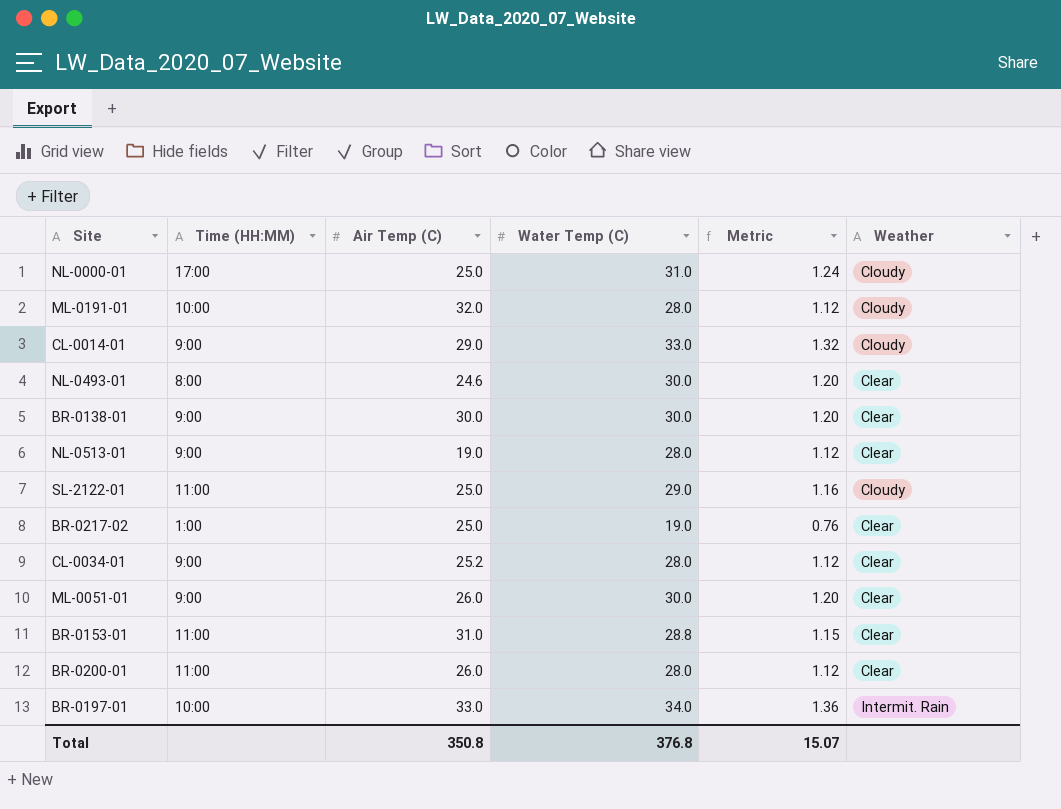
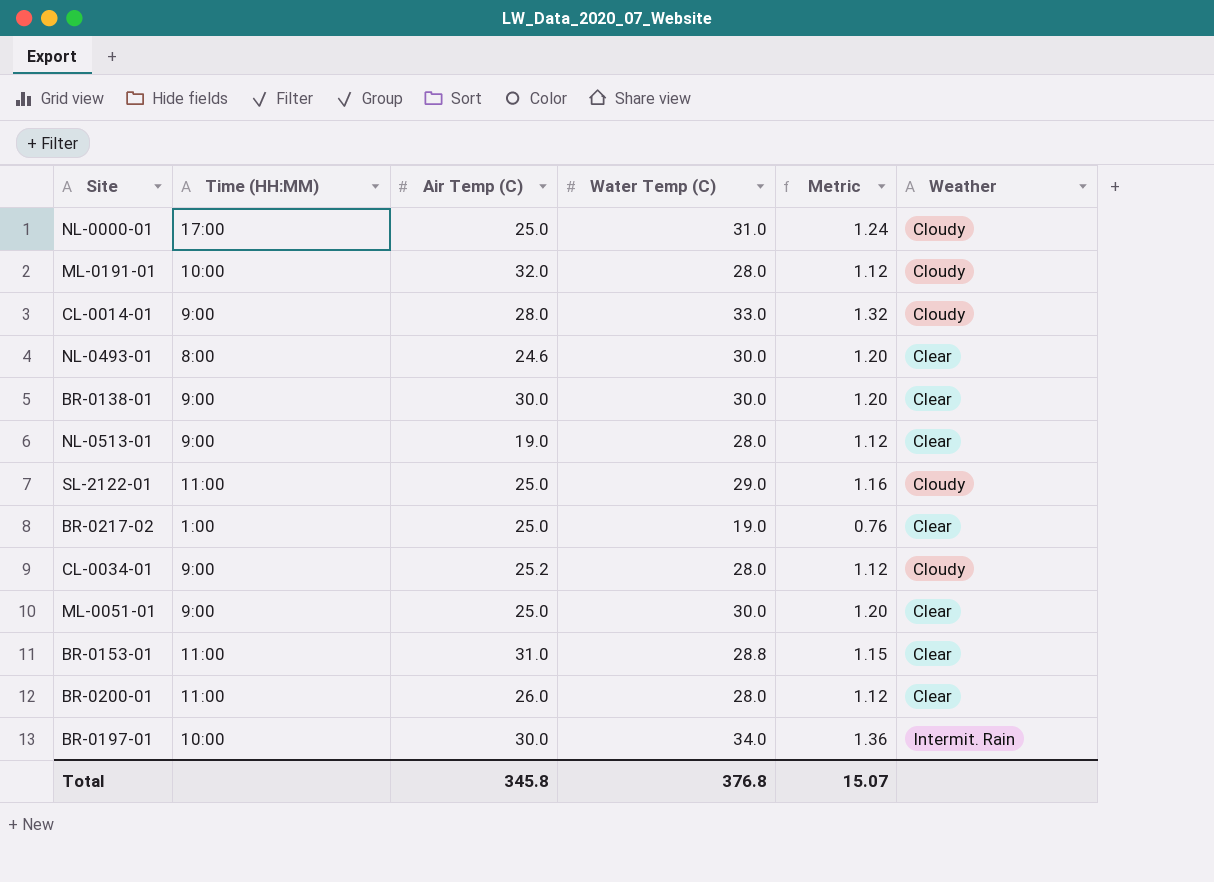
CL-0014-01 | Air Temp (C): 29.0 -> 28.0
CL-0034-01 | Weather: Clear -> Cloudy
ML-0051-01 | Air Temp (C): 26.0 -> 25.0
BR-0197-01 | Air Temp (C): 33.0 -> 30.0
Total | Air Temp (C): 350.8 -> 345.8

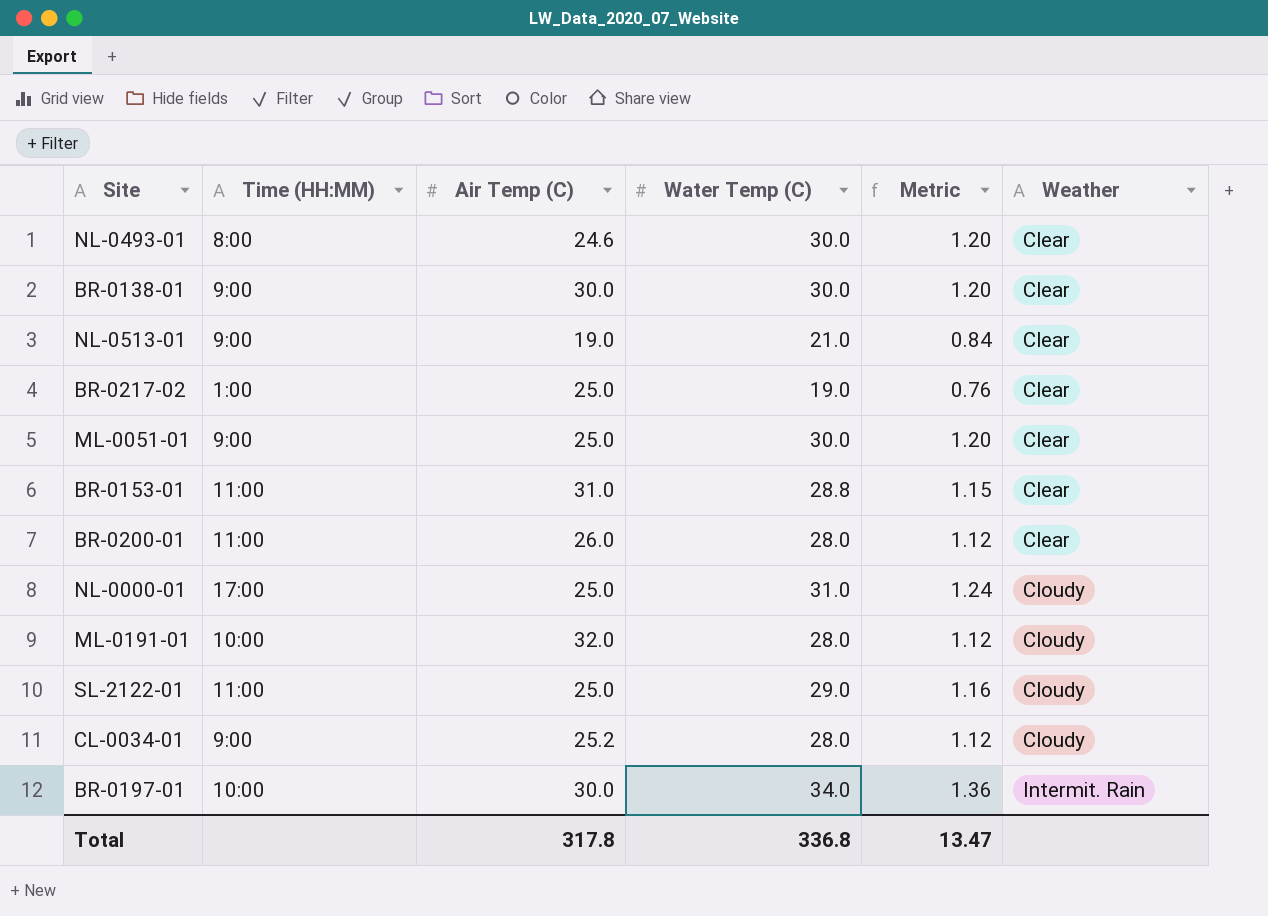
row order: none -> Weather ascending
row CL-0014-01: 9:00 | 28.0 | 33.0 | 1.32 | Cloudy -> none
NL-0513-01 | Water Temp (C): 28.0 -> 21.0
NL-0513-01 | Metric: 1.12 -> 0.84
Total | Air Temp (C): 345.8 -> 317.8
Total | Water Temp (C): 376.8 -> 336.8
Total | Metric: 15.07 -> 13.47

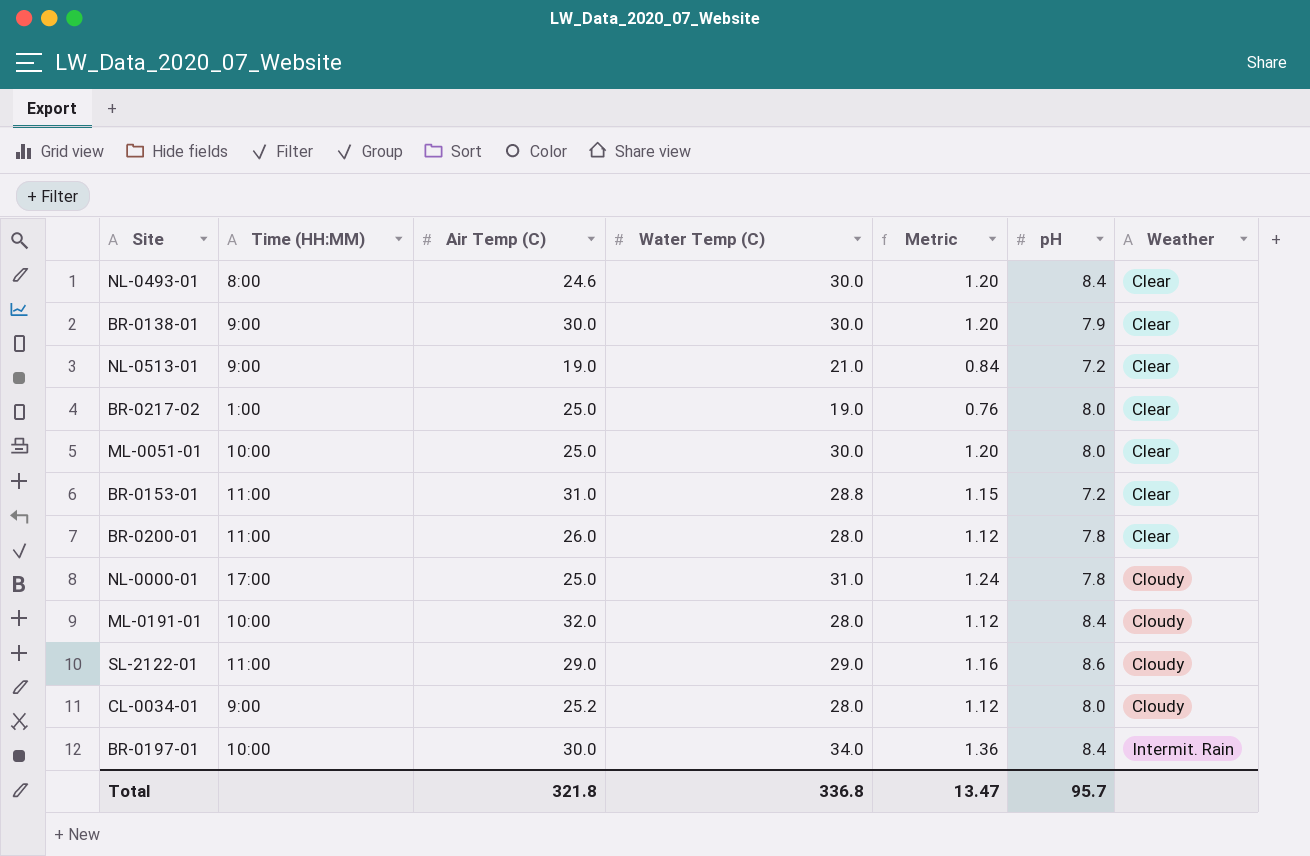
column pH | position: none -> 6
ML-0051-01 | Time (HH:MM): 9:00 -> 10:00
SL-2122-01 | Air Temp (C): 25.0 -> 29.0
Total | Air Temp (C): 317.8 -> 321.8

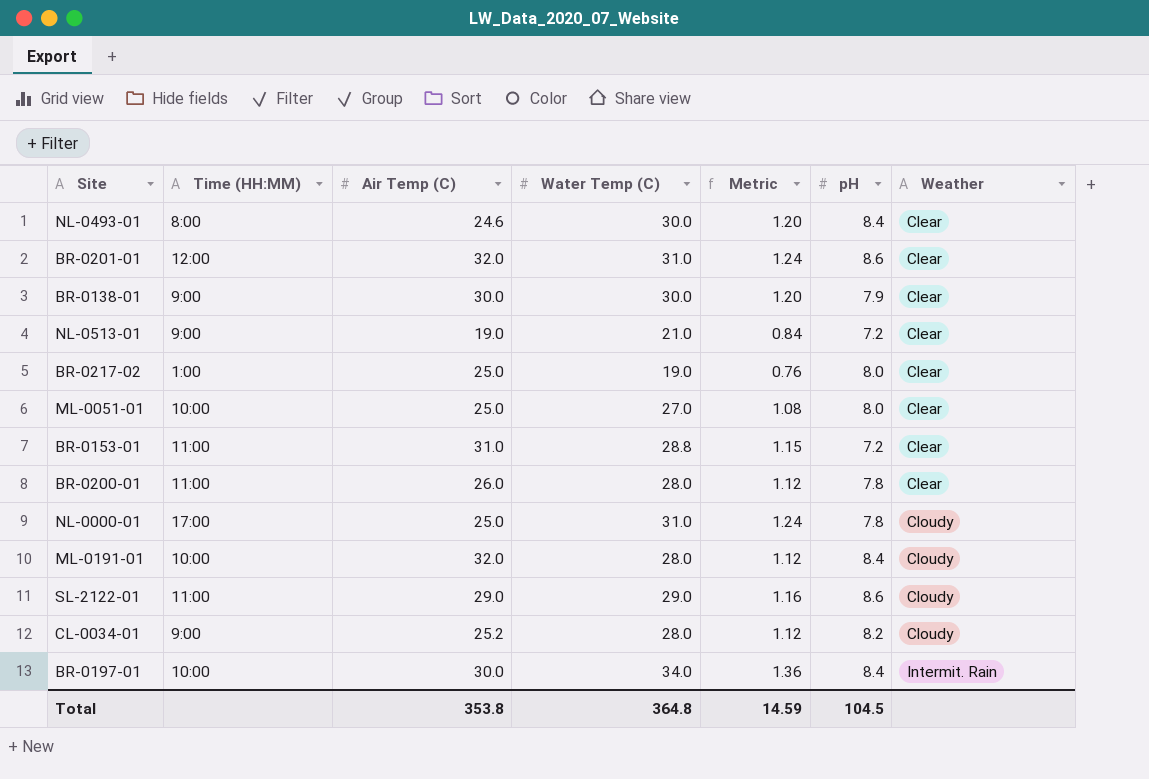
row BR-0201-01: none -> 12:00 | 32.0 | 31.0 | 1.24 | 8.6 | Clear
ML-0051-01 | Water Temp (C): 30.0 -> 27.0
ML-0051-01 | Metric: 1.20 -> 1.08
CL-0034-01 | pH: 8.0 -> 8.2
Total | Air Temp (C): 321.8 -> 353.8
Total | Water Temp (C): 336.8 -> 364.8
Total | Metric: 13.47 -> 14.59
Total | pH: 95.7 -> 104.5

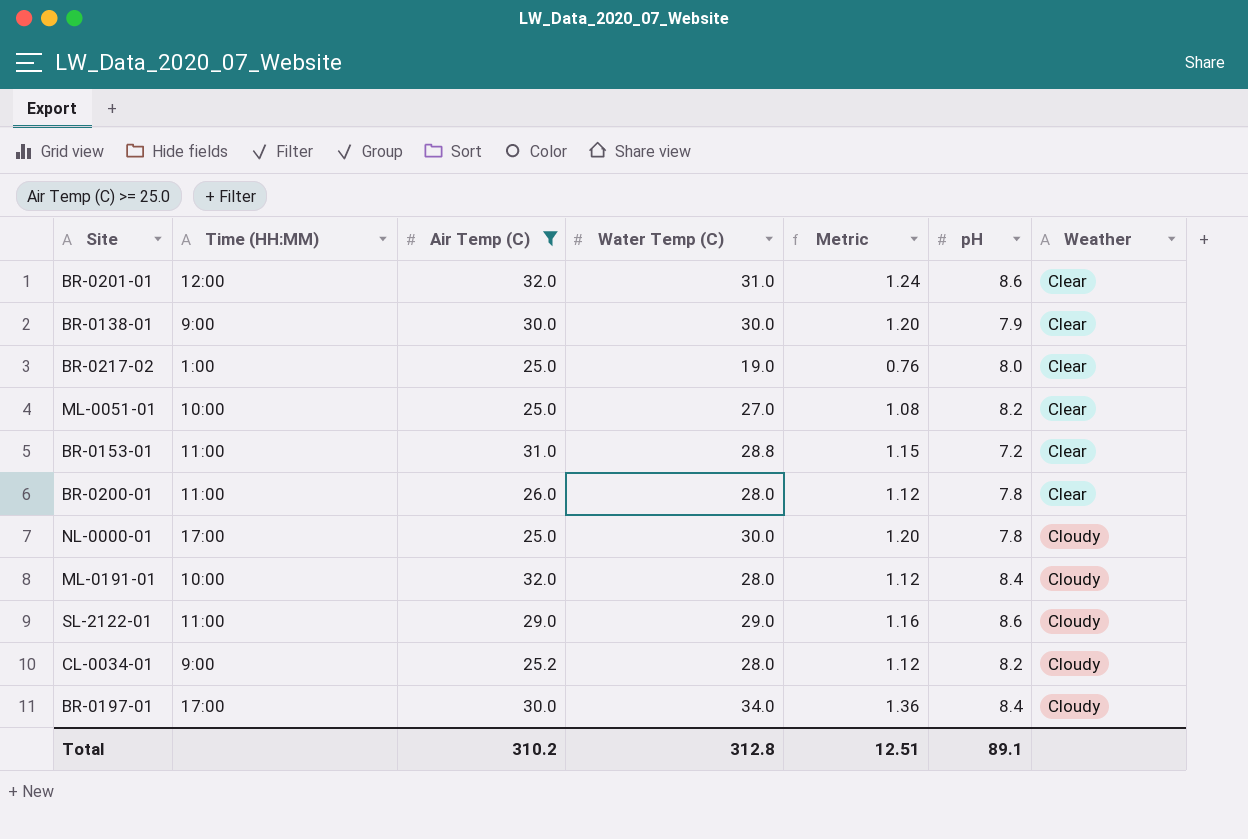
filter: none -> Air Temp (C) >= 25.0
ML-0051-01 | pH: 8.0 -> 8.2
NL-0000-01 | Water Temp (C): 31.0 -> 30.0
NL-0000-01 | Metric: 1.24 -> 1.20
BR-0197-01 | Time (HH:MM): 10:00 -> 17:00
BR-0197-01 | Weather: Intermit. Rain -> Cloudy
Total | Air Temp (C): 353.8 -> 310.2
Total | Water Temp (C): 364.8 -> 312.8
Total | Metric: 14.59 -> 12.51
Total | pH: 104.5 -> 89.1

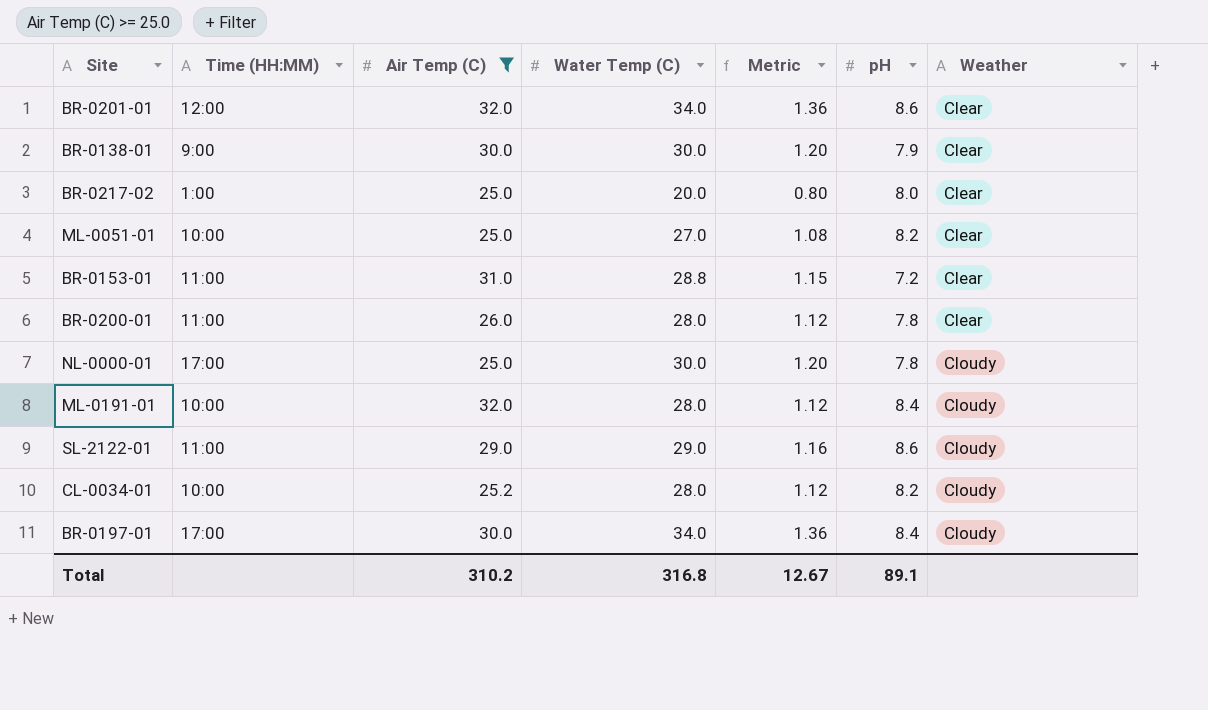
BR-0201-01 | Water Temp (C): 31.0 -> 34.0
BR-0201-01 | Metric: 1.24 -> 1.36
BR-0217-02 | Water Temp (C): 19.0 -> 20.0
BR-0217-02 | Metric: 0.76 -> 0.80
CL-0034-01 | Time (HH:MM): 9:00 -> 10:00
Total | Water Temp (C): 312.8 -> 316.8
Total | Metric: 12.51 -> 12.67

